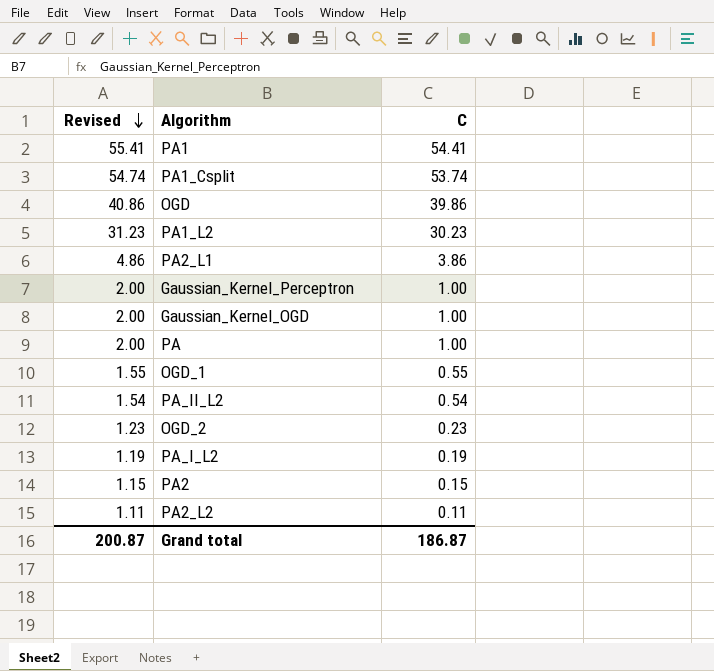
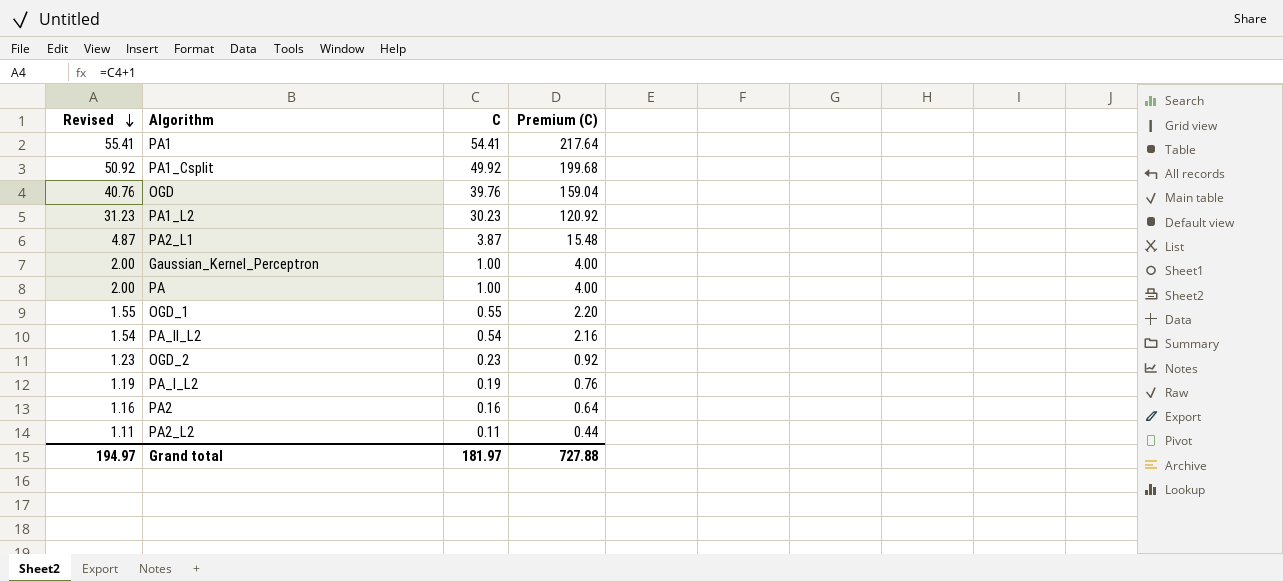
column Premium (C) | formula: none -> [C] * 4
row Gaussian_Kernel_OGD: 2.00 | 1.00 -> none
PA1_Csplit | Revised: 54.74 -> 50.92
PA1_Csplit | C: 53.74 -> 49.92
OGD | Revised: 40.86 -> 40.76
OGD | C: 39.86 -> 39.76
PA2_L1 | Revised: 4.86 -> 4.87
PA2_L1 | C: 3.86 -> 3.87
PA2 | Revised: 1.15 -> 1.16
PA2 | C: 0.15 -> 0.16
Grand total | Revised: 200.87 -> 194.97
Grand total | C: 186.87 -> 181.97

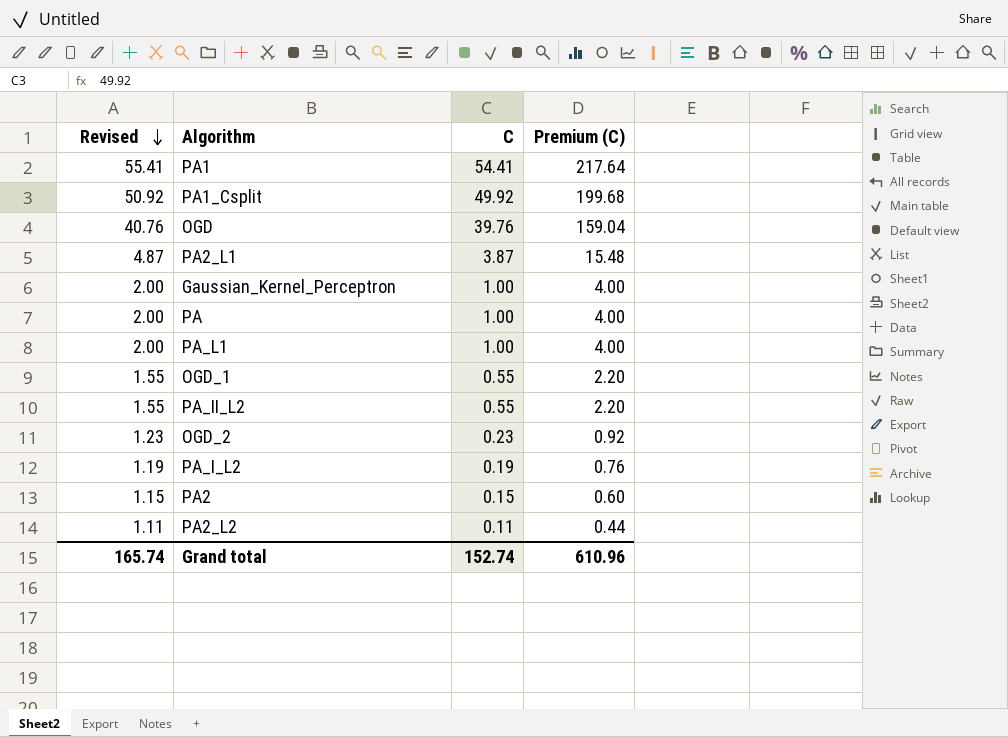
row PA1_L2: 31.23 | 30.23 | 120.92 -> none
row PA_L1: none -> 2.00 | 1.00 | 4.00
PA_II_L2 | Revised: 1.54 -> 1.55
PA_II_L2 | C: 0.54 -> 0.55
PA_II_L2 | Premium (C): 2.16 -> 2.20
PA2 | Revised: 1.16 -> 1.15
PA2 | C: 0.16 -> 0.15
PA2 | Premium (C): 0.64 -> 0.60
Grand total | Revised: 194.97 -> 165.74
Grand total | C: 181.97 -> 152.74
Grand total | Premium (C): 727.88 -> 610.96

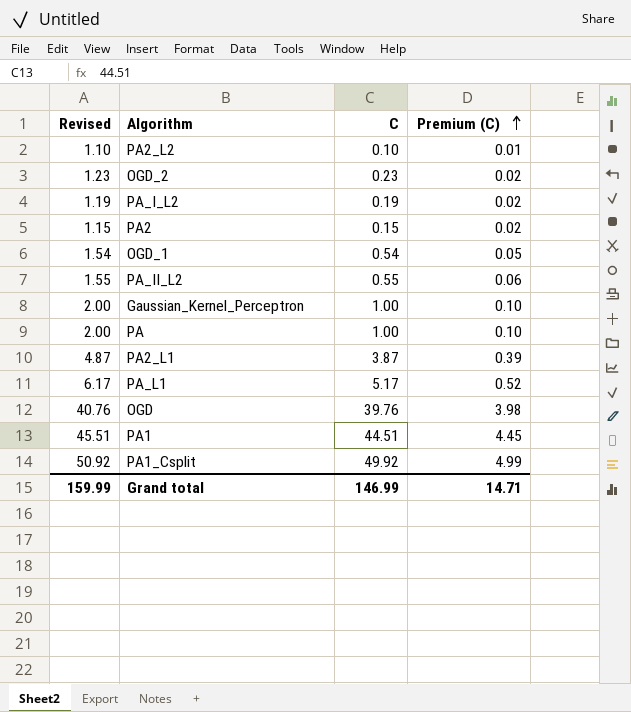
row order: Revised descending -> Premium (C) ascending
column Premium (C) | formula: [C] * 4 -> [C] * 0.1
PA2_L2 | Revised: 1.11 -> 1.10
PA2_L2 | C: 0.11 -> 0.10
OGD_1 | Revised: 1.55 -> 1.54
OGD_1 | C: 0.55 -> 0.54
PA_L1 | Revised: 2.00 -> 6.17
PA_L1 | C: 1.00 -> 5.17
PA1 | Revised: 55.41 -> 45.51
PA1 | C: 54.41 -> 44.51
Grand total | Revised: 165.74 -> 159.99
Grand total | C: 152.74 -> 146.99
Grand total | Premium (C): 610.96 -> 14.71

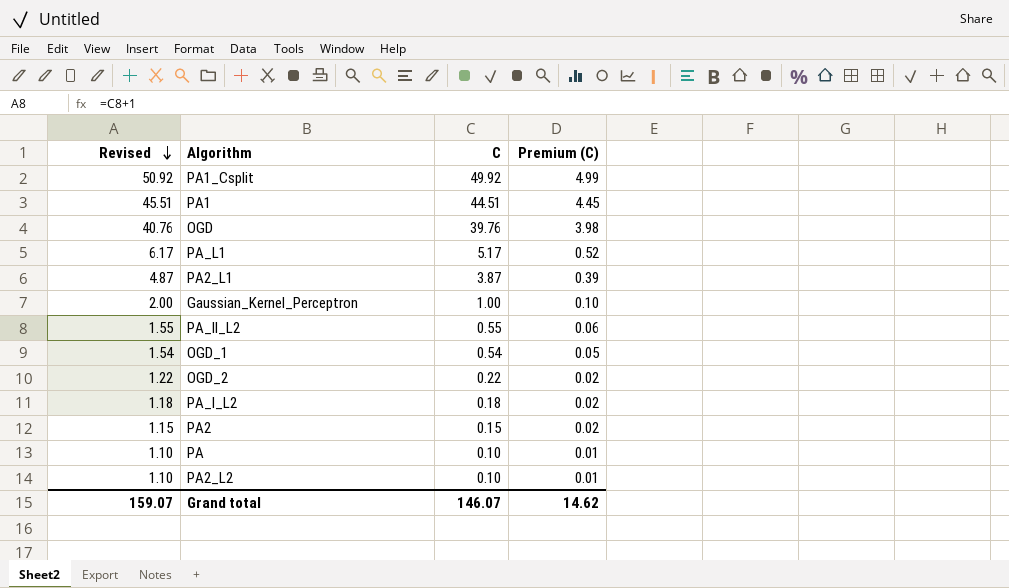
row order: Premium (C) ascending -> Revised descending
OGD_2 | Revised: 1.23 -> 1.22
OGD_2 | C: 0.23 -> 0.22
PA_I_L2 | Revised: 1.19 -> 1.18
PA_I_L2 | C: 0.19 -> 0.18
PA | Revised: 2.00 -> 1.10
PA | C: 1.00 -> 0.10
PA | Premium (C): 0.10 -> 0.01
Grand total | Revised: 159.99 -> 159.07
Grand total | C: 146.99 -> 146.07
Grand total | Premium (C): 14.71 -> 14.62

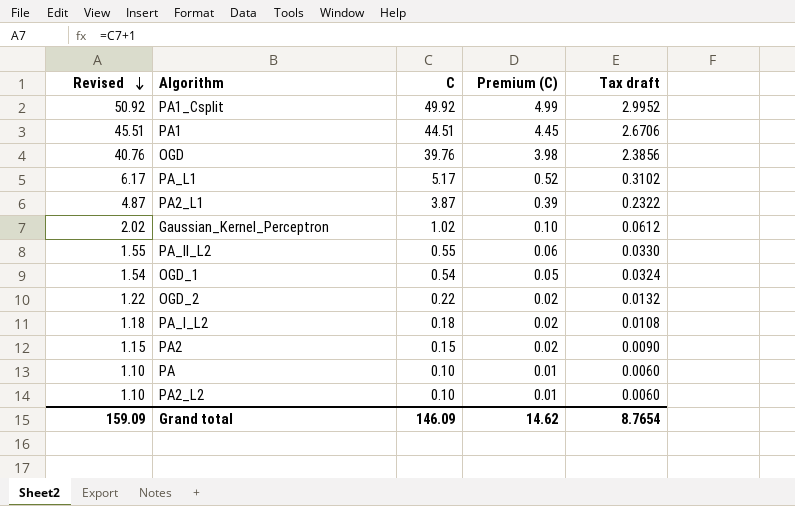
column Tax draft | formula: none -> [C] * 0.06
Gaussian_Kernel_Perceptron | Revised: 2.00 -> 2.02
Gaussian_Kernel_Perceptron | C: 1.00 -> 1.02
Grand total | Revised: 159.07 -> 159.09
Grand total | C: 146.07 -> 146.09

